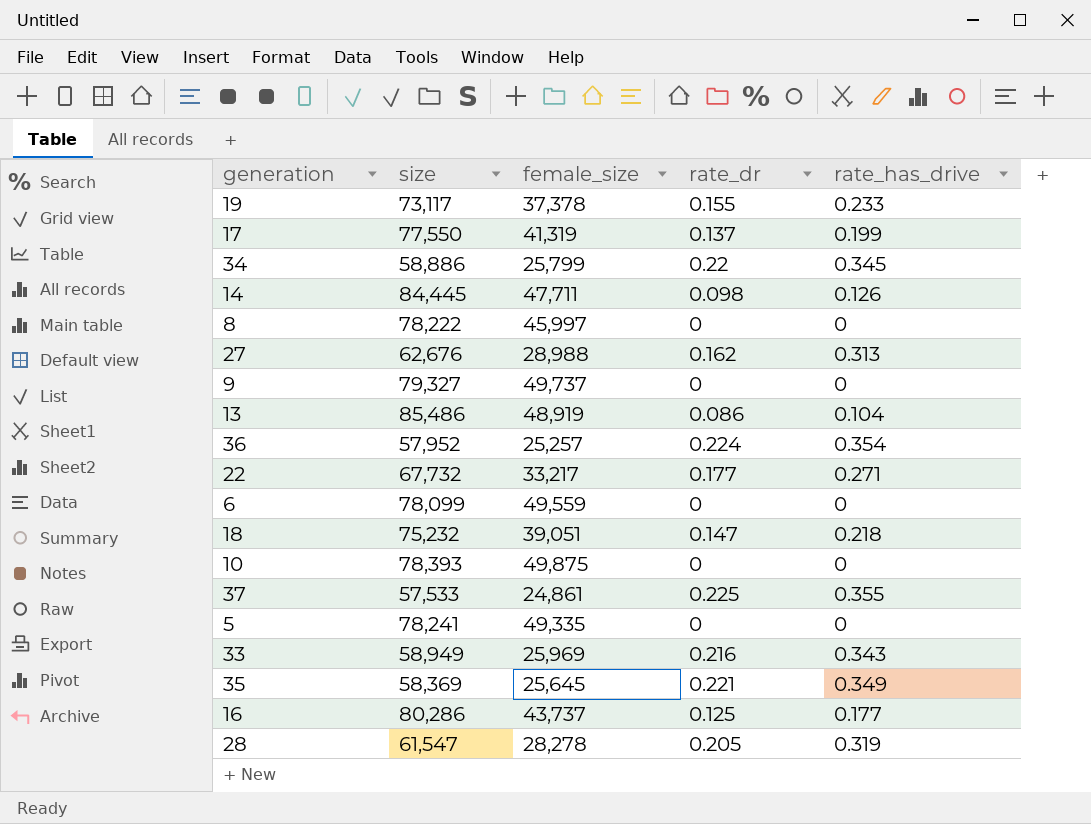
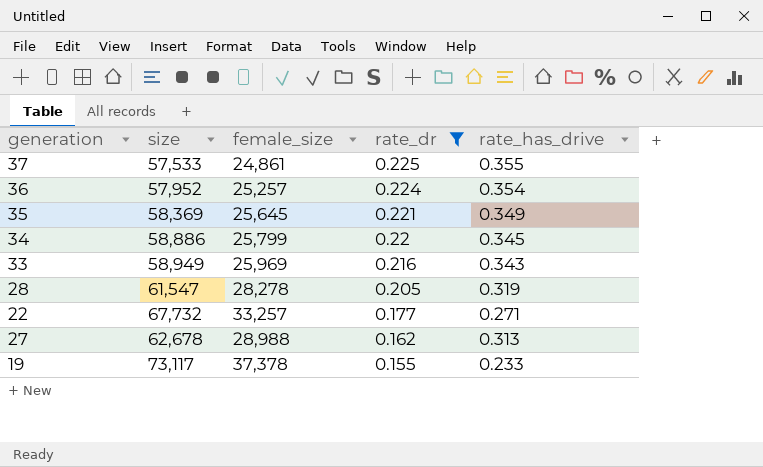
filter: none -> rate_dr >= 0.155
row order: none -> rate_dr descending
22 | female_size: 33,217 -> 33,257
27 | size: 62,676 -> 62,678

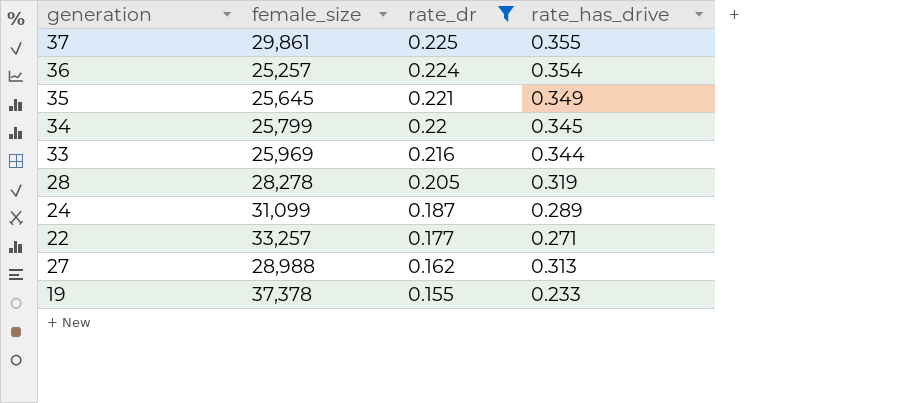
column size | position: 2 -> none
37 | female_size: 24,861 -> 29,861
33 | rate_has_drive: 0.343 -> 0.344
row 24: none -> 31,099 | 0.187 | 0.289

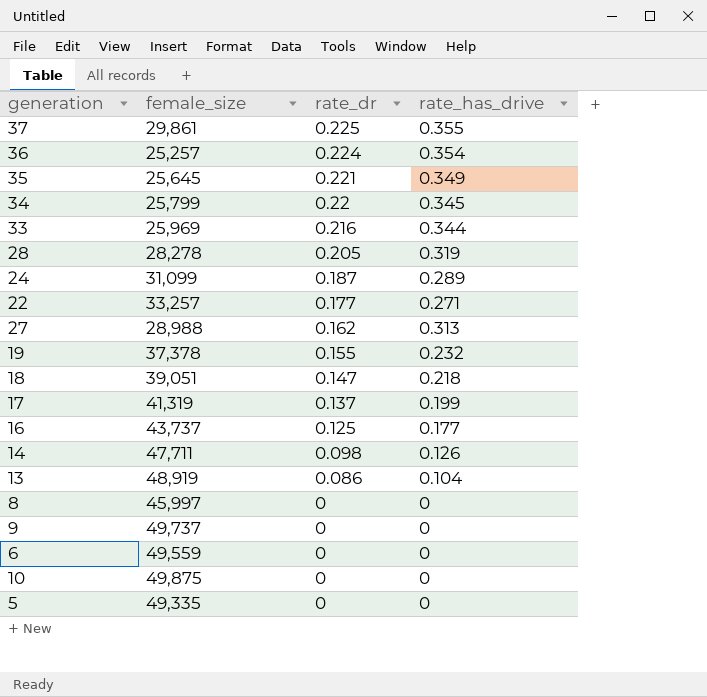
filter: rate_dr >= 0.155 -> none
19 | rate_has_drive: 0.233 -> 0.232

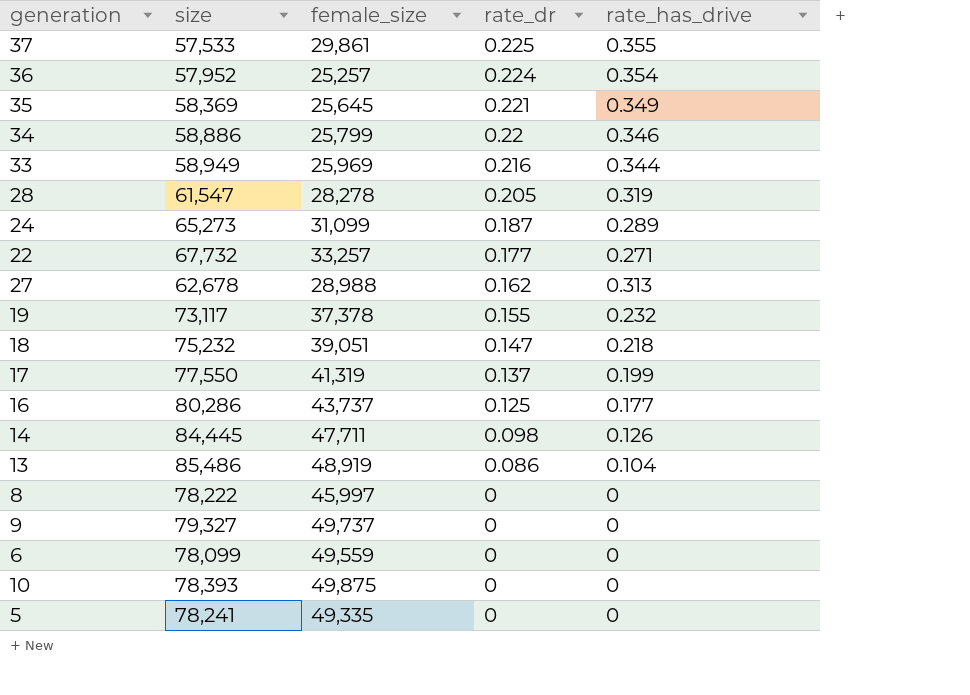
column size | position: none -> 2
34 | rate_has_drive: 0.345 -> 0.346

